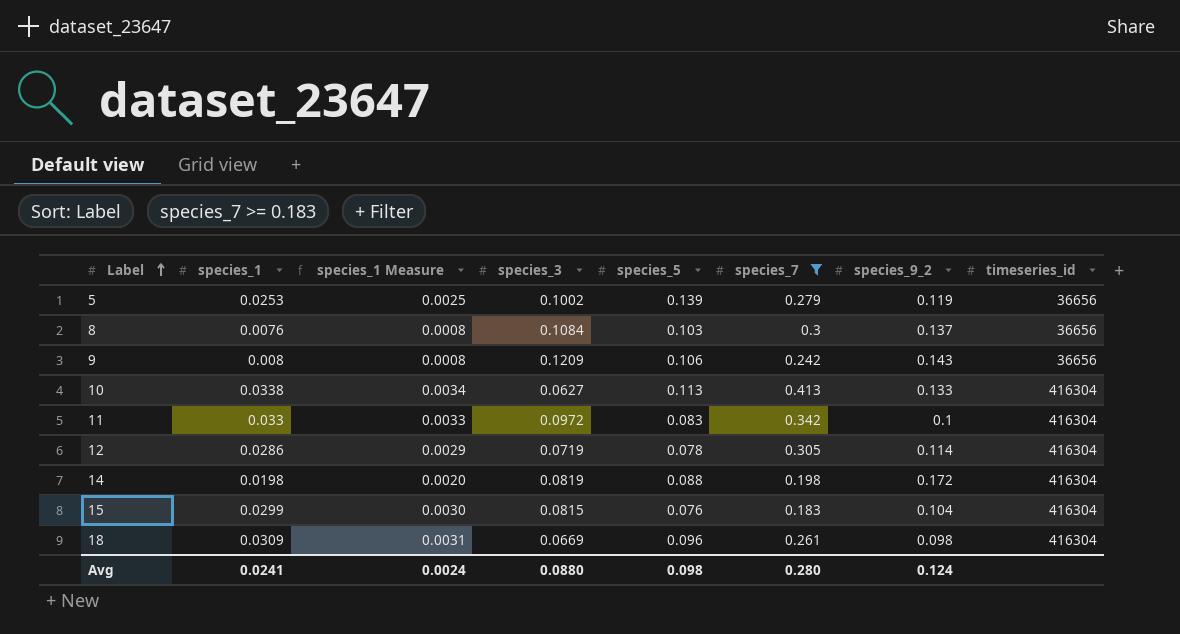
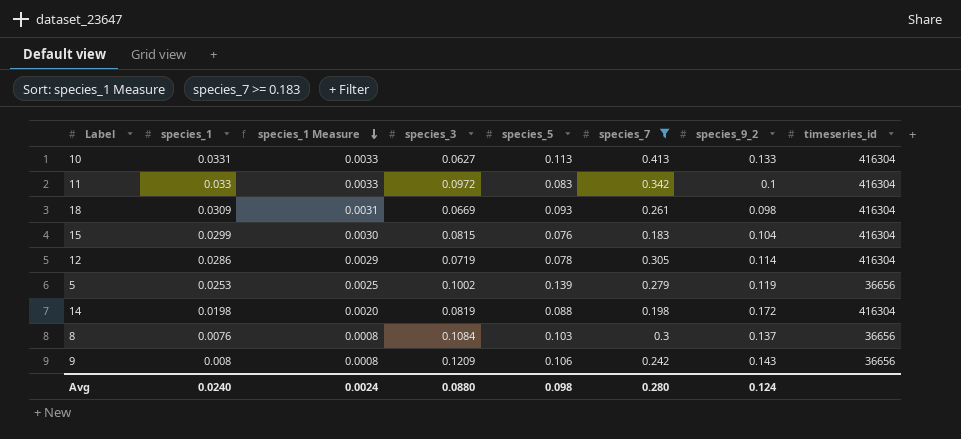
row order: Label ascending -> species_1 Measure descending
10 | species_1: 0.0338 -> 0.0331
10 | species_1 Measure: 0.0034 -> 0.0033
18 | species_5: 0.096 -> 0.093
Avg | species_1: 0.0241 -> 0.0240

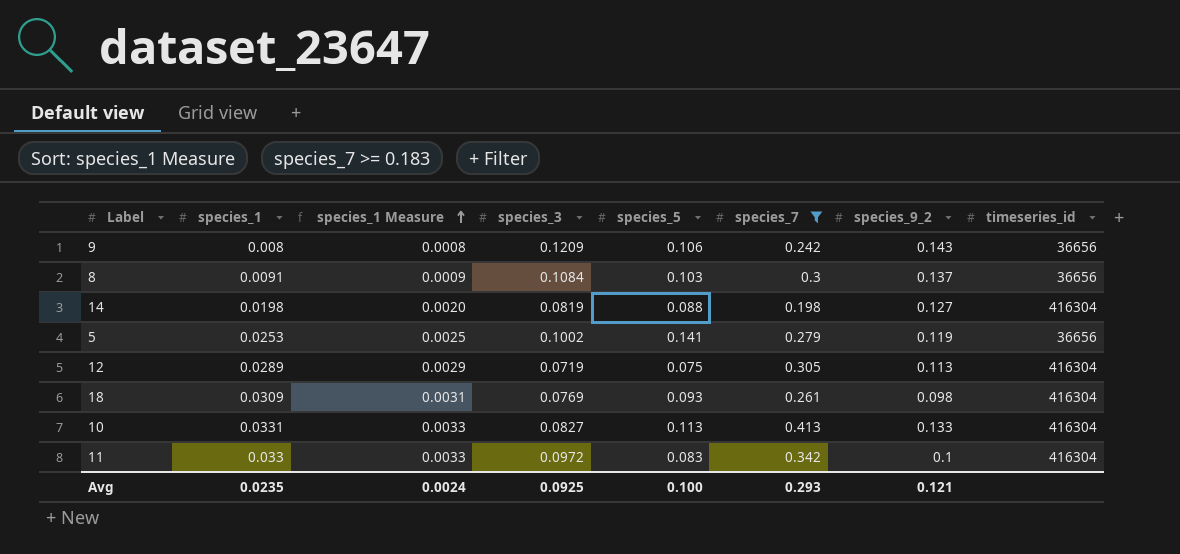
row order: species_1 Measure descending -> species_1 Measure ascending
row 15: 0.0299 | 0.0030 | 0.0815 | 0.076 | 0.183 | 0.104 | 416304 -> none
8 | species_1: 0.0076 -> 0.0091
8 | species_1 Measure: 0.0008 -> 0.0009
14 | species_9_2: 0.172 -> 0.127
5 | species_5: 0.139 -> 0.141
12 | species_1: 0.0286 -> 0.0289
12 | species_5: 0.078 -> 0.075
12 | species_9_2: 0.114 -> 0.113
18 | species_3: 0.0669 -> 0.0769
10 | species_3: 0.0627 -> 0.0827
Avg | species_1: 0.0240 -> 0.0235
Avg | species_3: 0.0880 -> 0.0925
Avg | species_5: 0.098 -> 0.100
Avg | species_7: 0.280 -> 0.293
Avg | species_9_2: 0.124 -> 0.121

